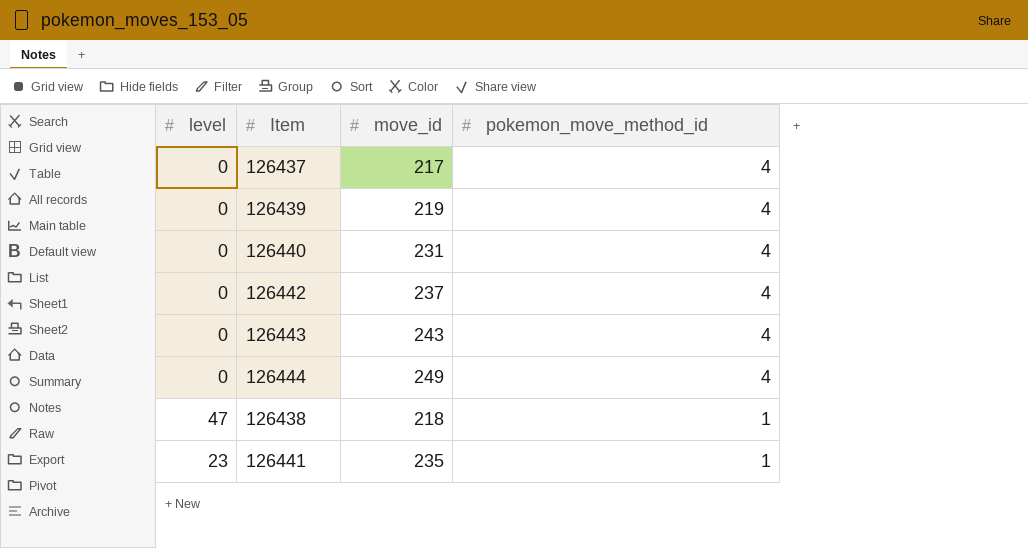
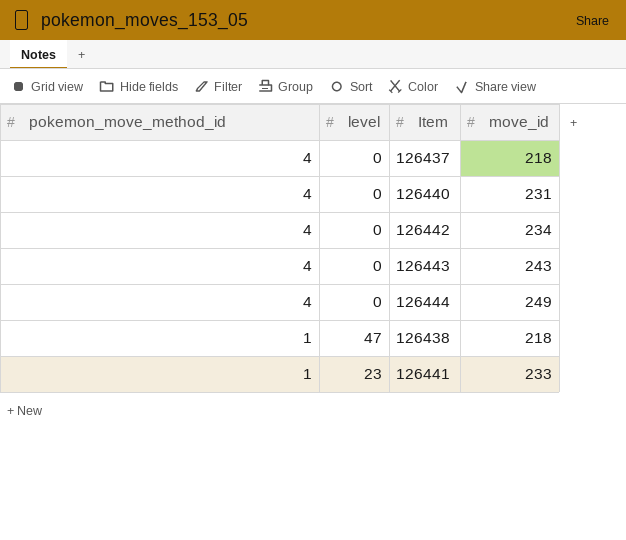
column pokemon_move_method_id | position: 4 -> 1
row 126439: 0 | 219 | 4 -> none
126437 | move_id: 217 -> 218
126442 | move_id: 237 -> 234
126441 | move_id: 235 -> 233

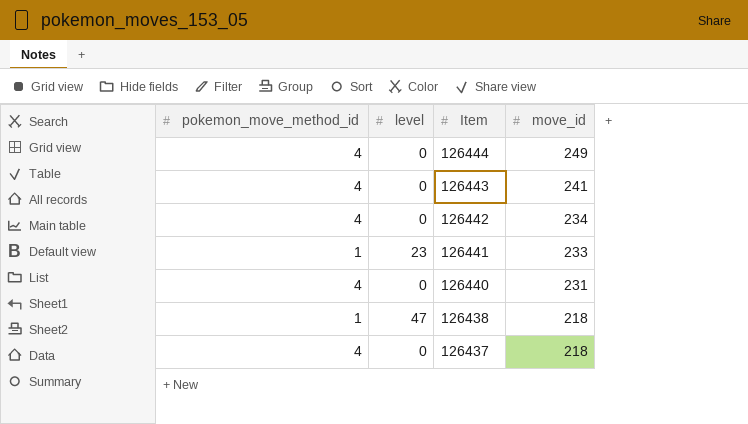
row order: pokemon_move_method_id descending -> Item descending
126443 | move_id: 243 -> 241

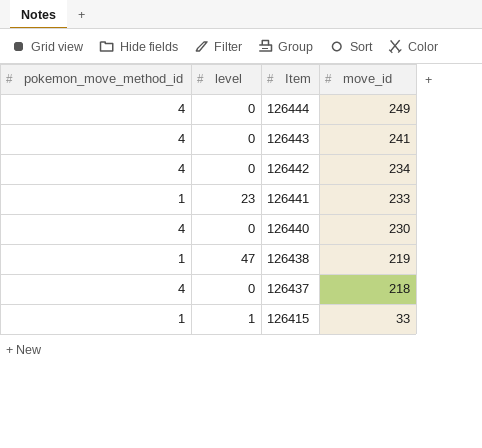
126440 | move_id: 231 -> 230
126438 | move_id: 218 -> 219
row 126415: none -> 1 | 1 | 33

